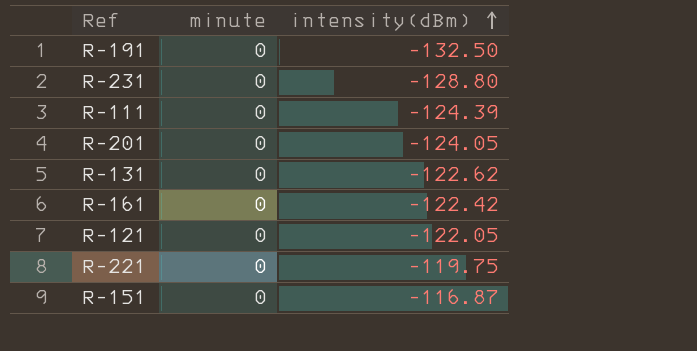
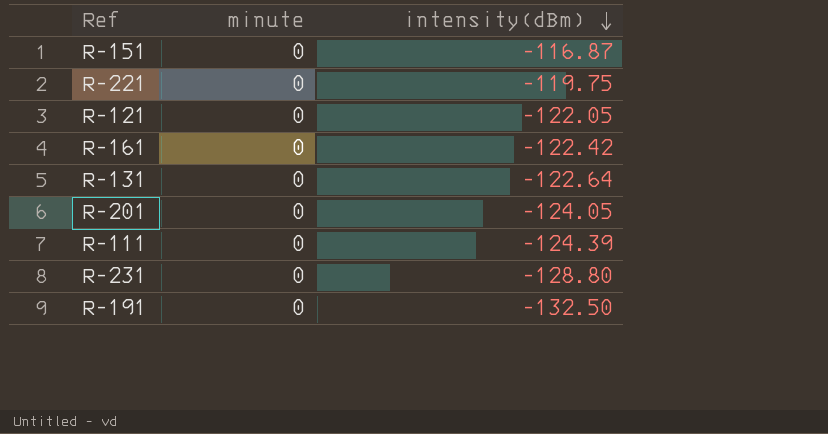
row order: intensity(dBm) ascending -> intensity(dBm) descending
R-131 | intensity(dBm): -122.62 -> -122.64

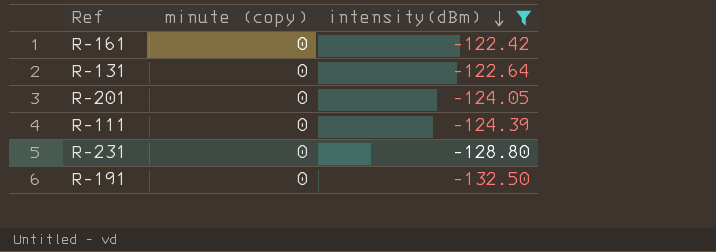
filter: none -> intensity(dBm) <= -122.42
column name: minute -> minute (copy)

